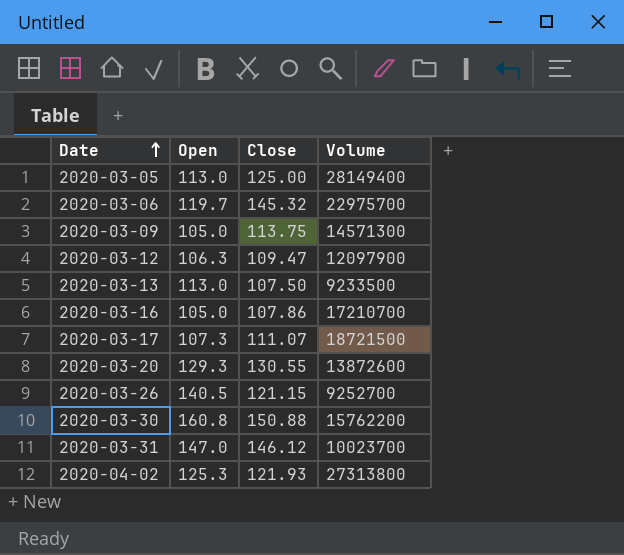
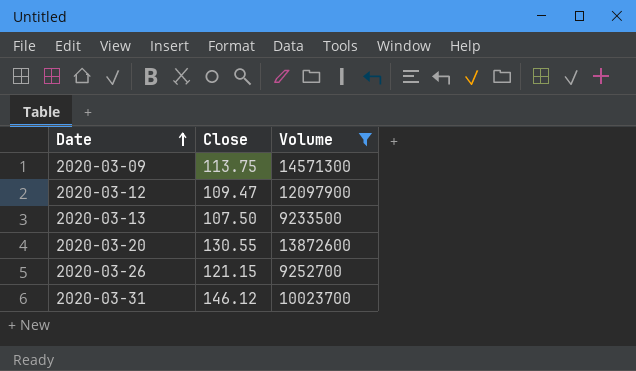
filter: none -> Volume <= 14571300
column Open | position: 2 -> none

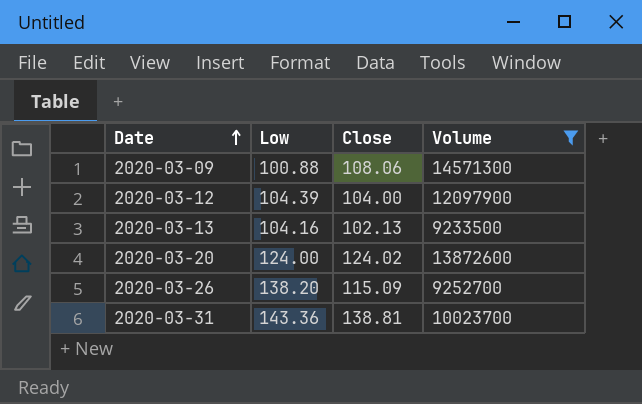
column Low | position: none -> 2
2020-03-09 | Close: 113.75 -> 108.06
2020-03-12 | Close: 109.47 -> 104.00
2020-03-13 | Close: 107.50 -> 102.13
2020-03-20 | Close: 130.55 -> 124.02
2020-03-26 | Close: 121.15 -> 115.09
2020-03-31 | Close: 146.12 -> 138.81

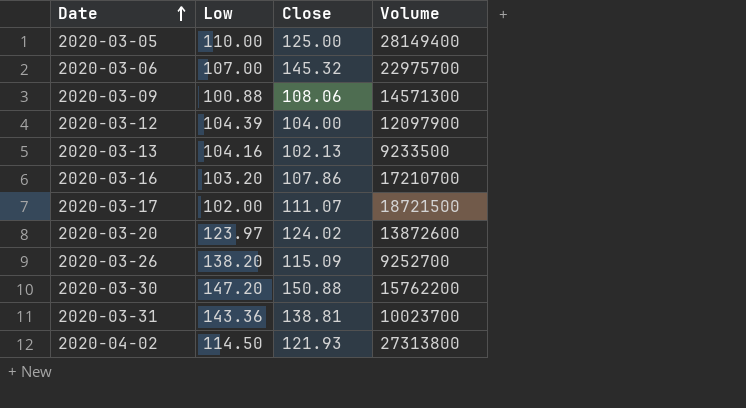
filter: Volume <= 14571300 -> none
2020-03-20 | Low: 124.00 -> 123.97

